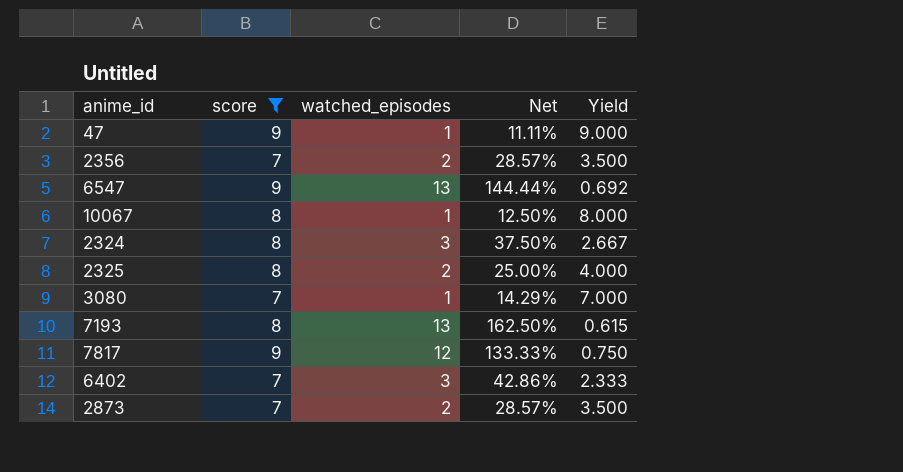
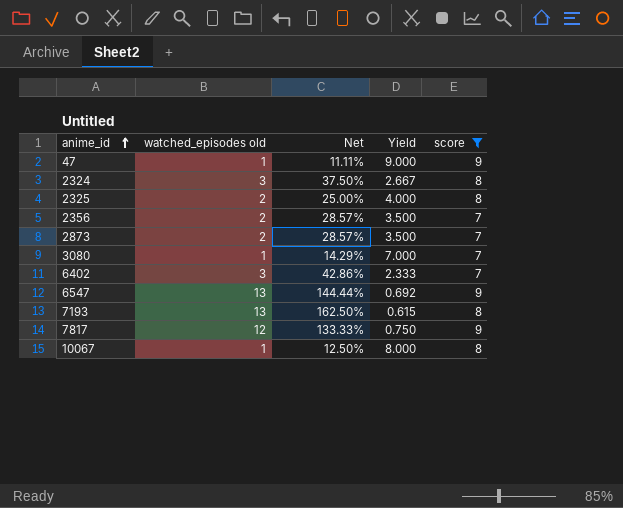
row order: none -> anime_id ascending
column name: watched_episodes -> watched_episodes old
column score | position: 2 -> 5

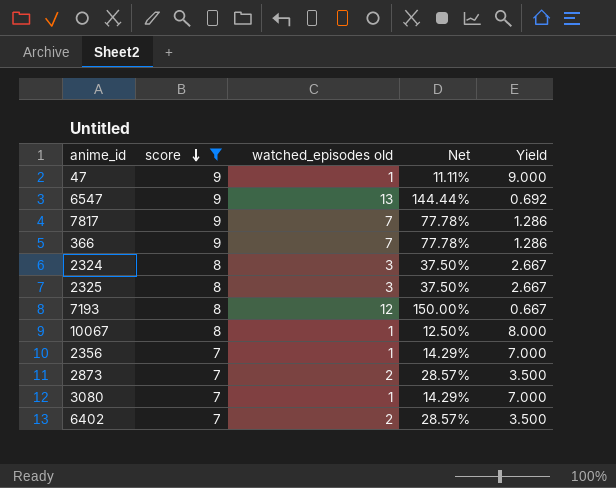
row order: anime_id ascending -> score descending
column score | position: 5 -> 2
7817 | watched_episodes old: 12 -> 7
7817 | Net: 133.33% -> 77.78%
7817 | Yield: 0.750 -> 1.286
row 366: none -> 9 | 7 | 77.78% | 1.286
2325 | watched_episodes old: 2 -> 3
2325 | Net: 25.00% -> 37.50%
2325 | Yield: 4.000 -> 2.667
7193 | watched_episodes old: 13 -> 12
7193 | Net: 162.50% -> 150.00%
7193 | Yield: 0.615 -> 0.667
2356 | watched_episodes old: 2 -> 1
2356 | Net: 28.57% -> 14.29%
2356 | Yield: 3.500 -> 7.000
6402 | watched_episodes old: 3 -> 2
6402 | Net: 42.86% -> 28.57%
6402 | Yield: 2.333 -> 3.500

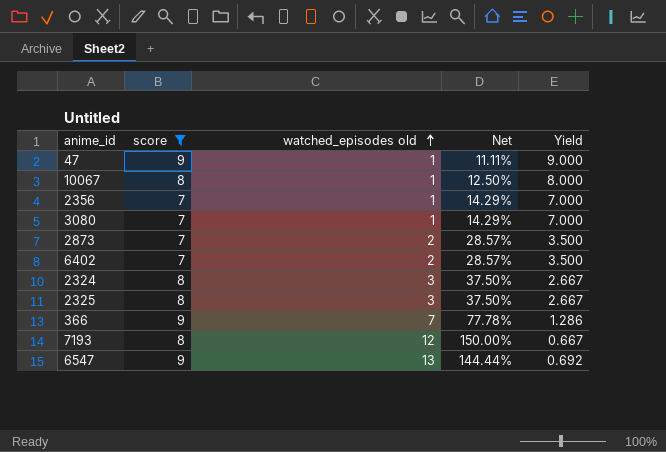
row order: score descending -> watched_episodes old ascending
row 7817: 9 | 7 | 77.78% | 1.286 -> none

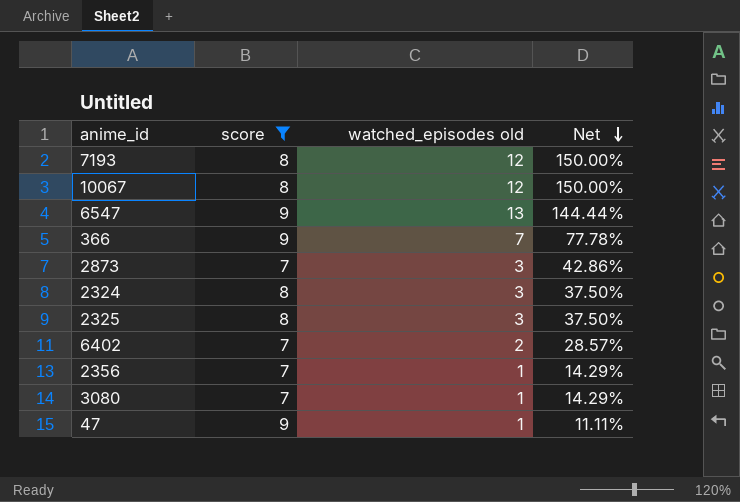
row order: watched_episodes old ascending -> Net descending
column Yield | formula: [score] / [watched_episodes old] -> none
10067 | watched_episodes old: 1 -> 12
10067 | Net: 12.50% -> 150.00%
2873 | watched_episodes old: 2 -> 3
2873 | Net: 28.57% -> 42.86%

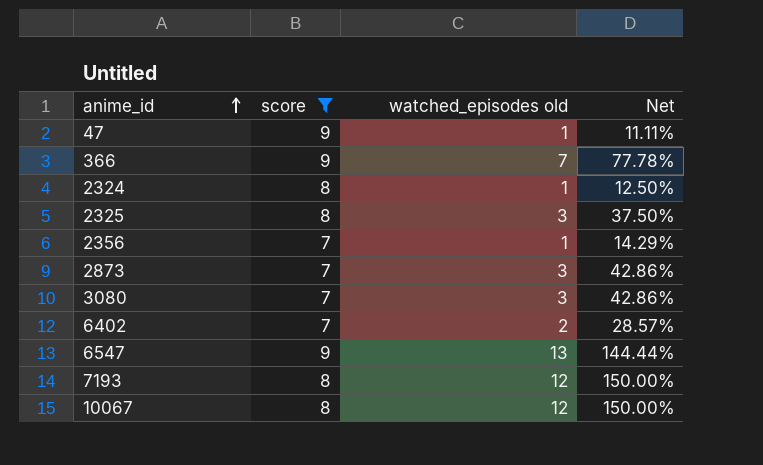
row order: Net descending -> anime_id ascending
2324 | watched_episodes old: 3 -> 1
2324 | Net: 37.50% -> 12.50%
3080 | watched_episodes old: 1 -> 3
3080 | Net: 14.29% -> 42.86%

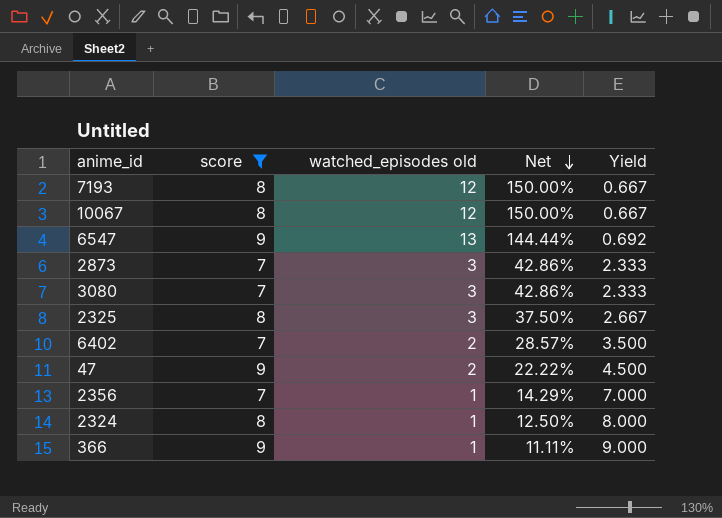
row order: anime_id ascending -> Net descending
column Yield | formula: none -> [score] / [watched_episodes old]
47 | watched_episodes old: 1 -> 2
47 | Net: 11.11% -> 22.22%
366 | watched_episodes old: 7 -> 1
366 | Net: 77.78% -> 11.11%

